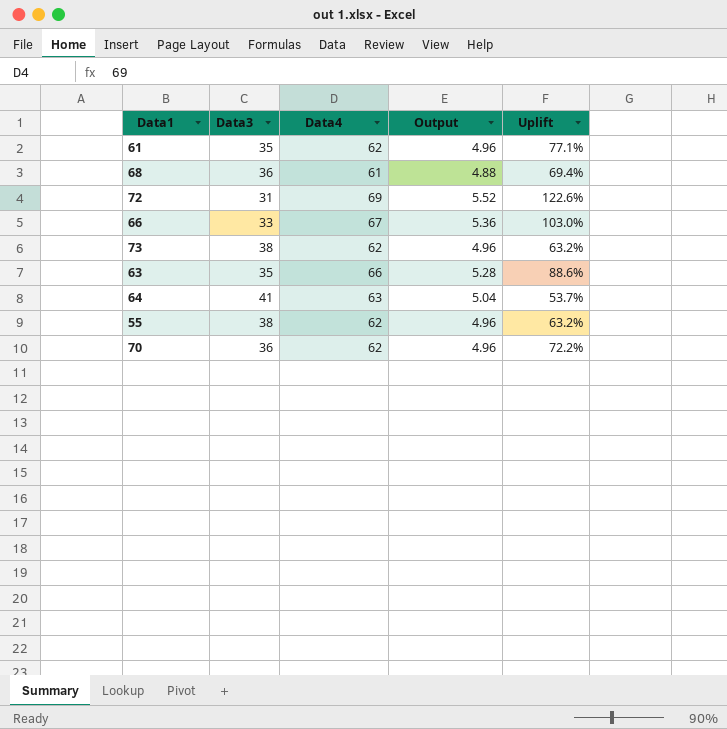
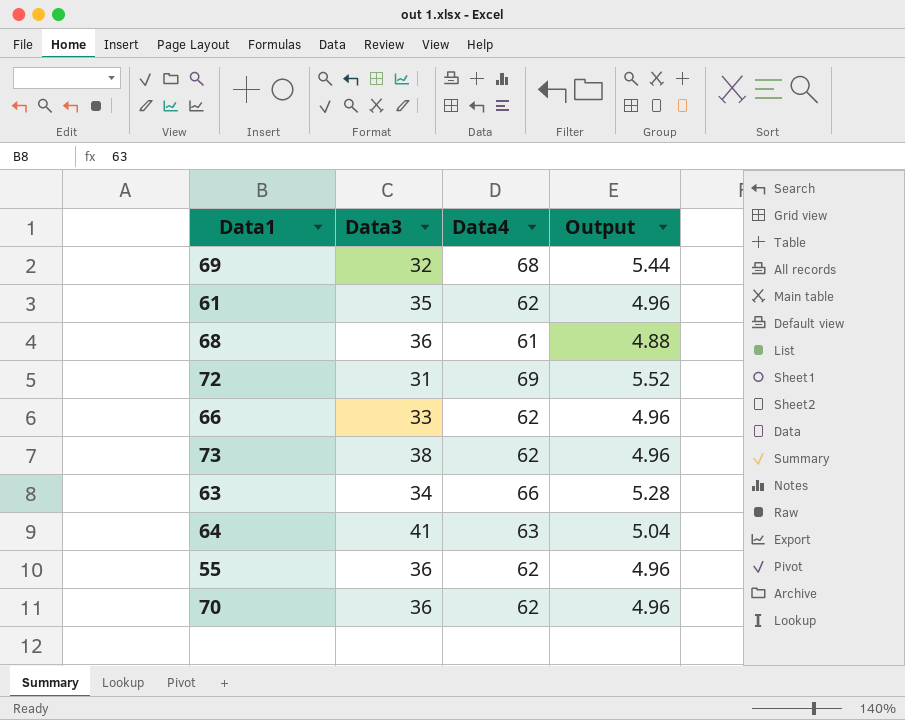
column Uplift | formula: ([Data4] - [Data3]) / [Data3] -> none
row 69: none -> 32 | 68 | 5.44
66 | Data4: 67 -> 62
66 | Output: 5.36 -> 4.96
63 | Data3: 35 -> 34
55 | Data3: 38 -> 36

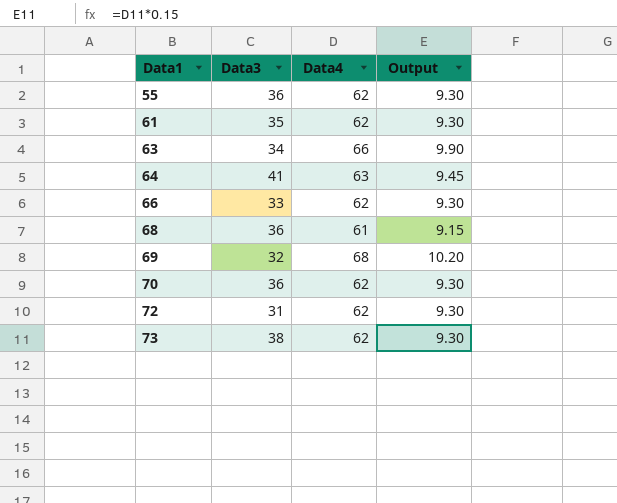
row order: none -> Data1 ascending
column Output | formula: [Data4] * 0.08 -> [Data4] * 0.15
72 | Data4: 69 -> 62

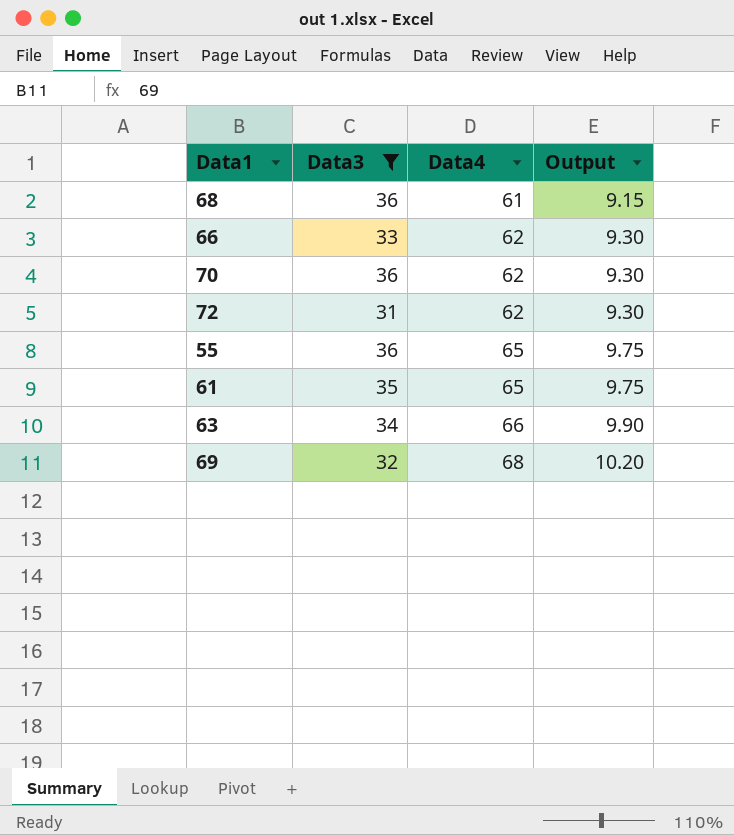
filter: none -> Data3 <= 36
row order: Data1 ascending -> Data4 ascending
55 | Data4: 62 -> 65
55 | Output: 9.30 -> 9.75
61 | Data4: 62 -> 65
61 | Output: 9.30 -> 9.75

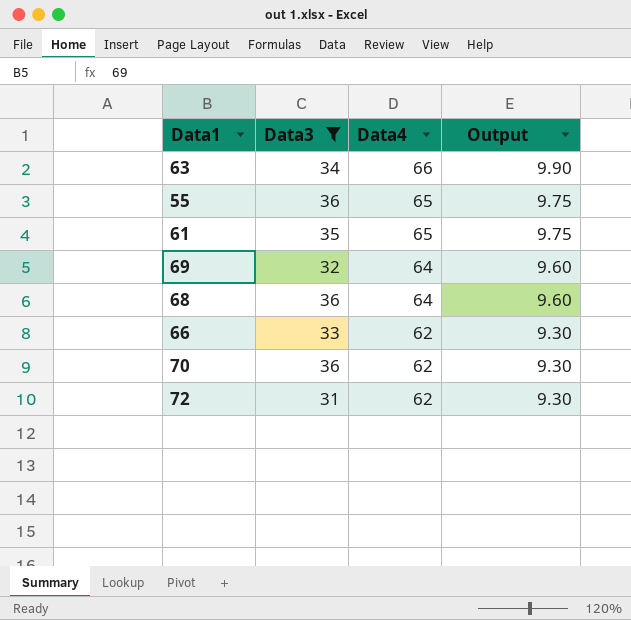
row order: Data4 ascending -> Data4 descending
69 | Data4: 68 -> 64
69 | Output: 10.20 -> 9.60
68 | Data4: 61 -> 64
68 | Output: 9.15 -> 9.60

